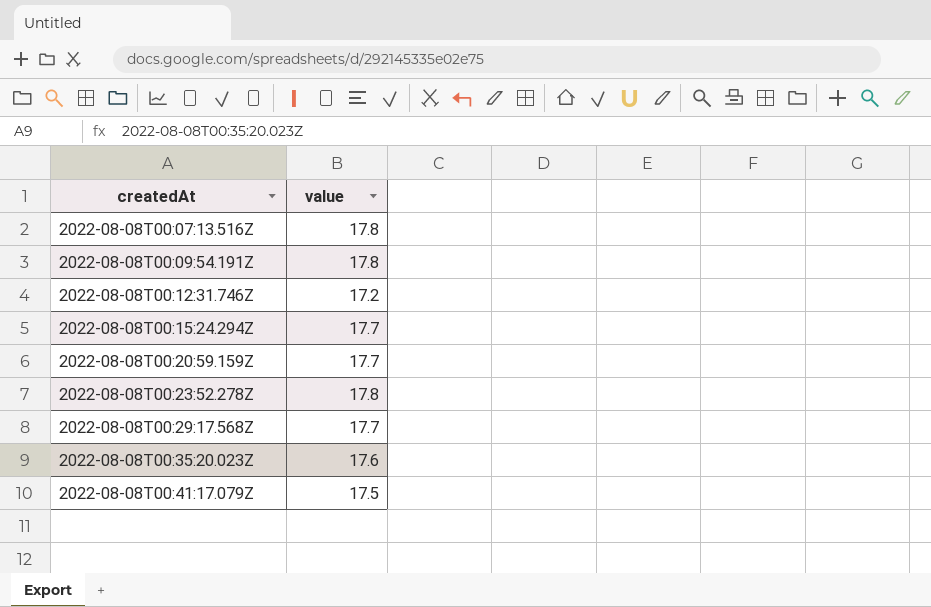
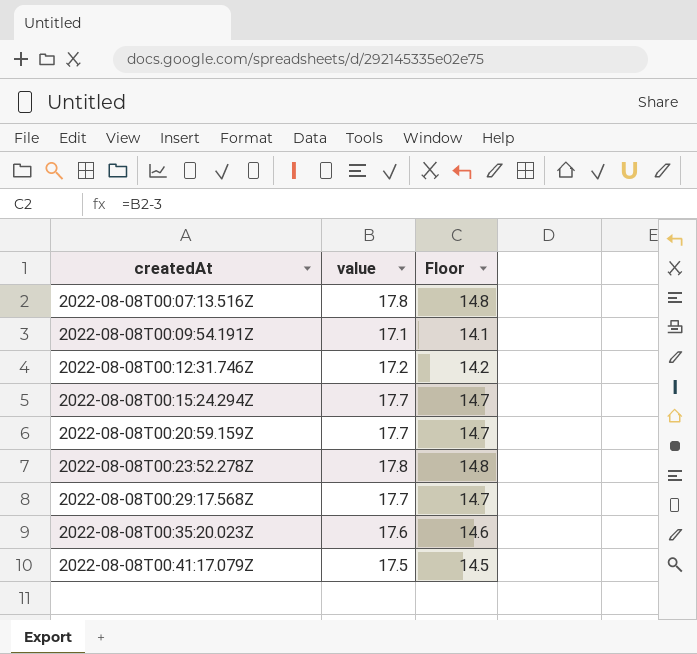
column Floor | formula: none -> [value] - 3
2022-08-08T00:09:54.191Z | value: 17.8 -> 17.1

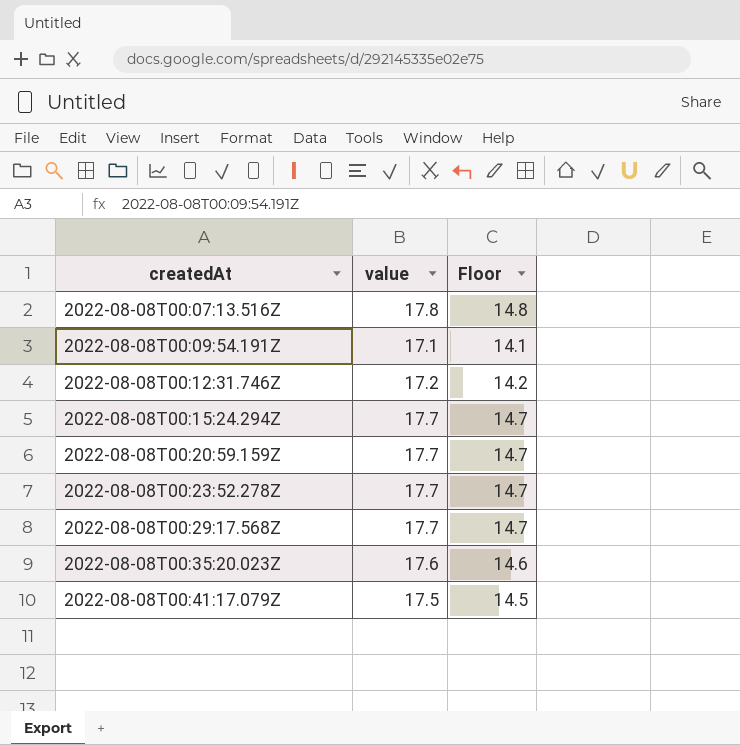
2022-08-08T00:23:52.278Z | value: 17.8 -> 17.7
2022-08-08T00:23:52.278Z | Floor: 14.8 -> 14.7

